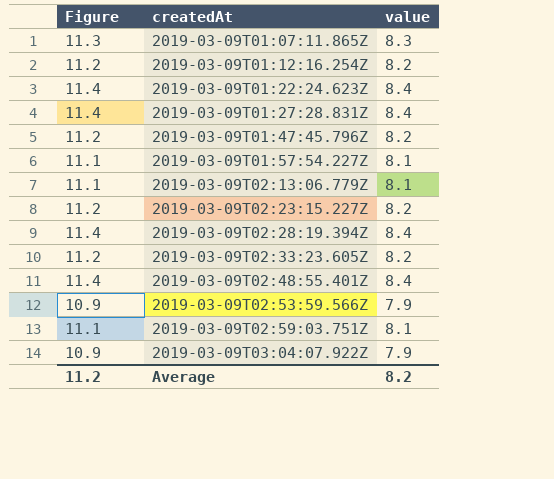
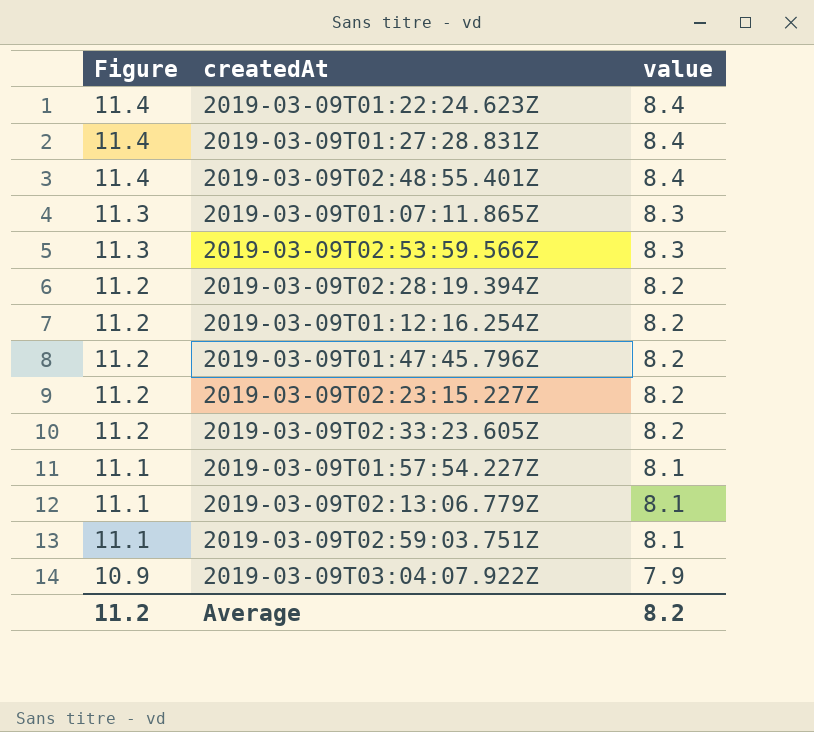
row order: createdAt ascending -> Figure descending
2019-03-09T02:53:59.566Z | Figure: 10.9 -> 11.3
2019-03-09T02:53:59.566Z | value: 7.9 -> 8.3
2019-03-09T02:28:19.394Z | Figure: 11.4 -> 11.2
2019-03-09T02:28:19.394Z | value: 8.4 -> 8.2

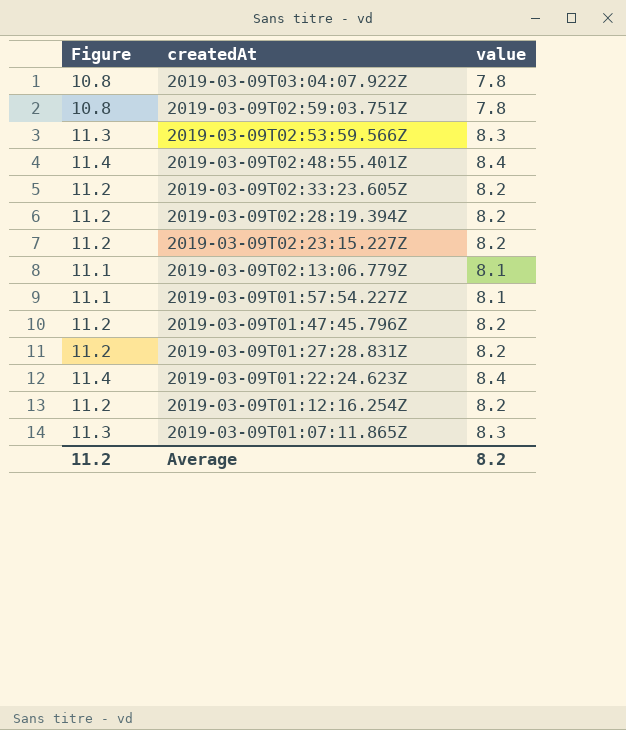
row order: Figure descending -> createdAt descending
2019-03-09T03:04:07.922Z | Figure: 10.9 -> 10.8
2019-03-09T03:04:07.922Z | value: 7.9 -> 7.8
2019-03-09T02:59:03.751Z | Figure: 11.1 -> 10.8
2019-03-09T02:59:03.751Z | value: 8.1 -> 7.8
2019-03-09T01:27:28.831Z | Figure: 11.4 -> 11.2
2019-03-09T01:27:28.831Z | value: 8.4 -> 8.2

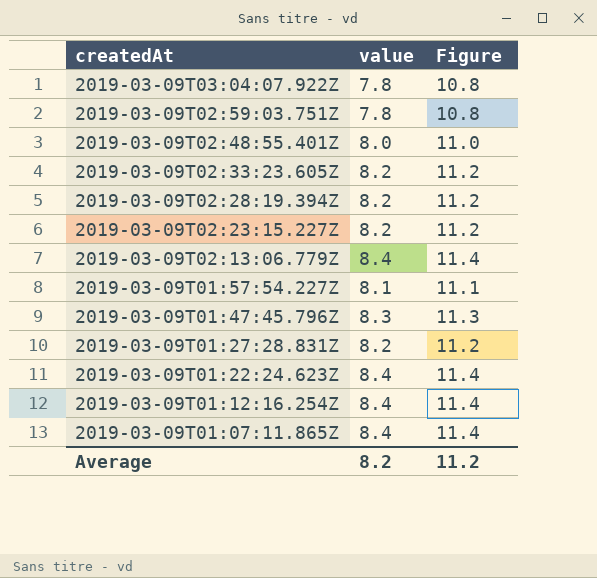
column Figure | position: 1 -> 3
row 2019-03-09T02:53:59.566Z: 11.3 | 8.3 -> none
2019-03-09T02:48:55.401Z | value: 8.4 -> 8.0
2019-03-09T02:48:55.401Z | Figure: 11.4 -> 11.0
2019-03-09T02:13:06.779Z | value: 8.1 -> 8.4
2019-03-09T02:13:06.779Z | Figure: 11.1 -> 11.4
2019-03-09T01:47:45.796Z | value: 8.2 -> 8.3
2019-03-09T01:47:45.796Z | Figure: 11.2 -> 11.3
2019-03-09T01:12:16.254Z | value: 8.2 -> 8.4
2019-03-09T01:12:16.254Z | Figure: 11.2 -> 11.4
2019-03-09T01:07:11.865Z | value: 8.3 -> 8.4
2019-03-09T01:07:11.865Z | Figure: 11.3 -> 11.4

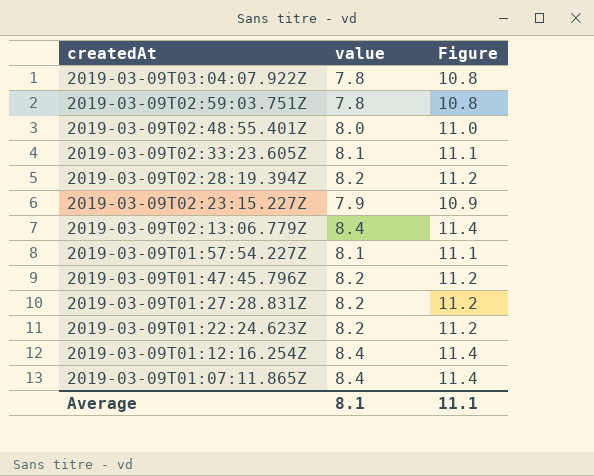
2019-03-09T02:33:23.605Z | value: 8.2 -> 8.1
2019-03-09T02:33:23.605Z | Figure: 11.2 -> 11.1
2019-03-09T02:23:15.227Z | value: 8.2 -> 7.9
2019-03-09T02:23:15.227Z | Figure: 11.2 -> 10.9
2019-03-09T01:47:45.796Z | value: 8.3 -> 8.2
2019-03-09T01:47:45.796Z | Figure: 11.3 -> 11.2
2019-03-09T01:22:24.623Z | value: 8.4 -> 8.2
2019-03-09T01:22:24.623Z | Figure: 11.4 -> 11.2
Average | value: 8.2 -> 8.1
Average | Figure: 11.2 -> 11.1

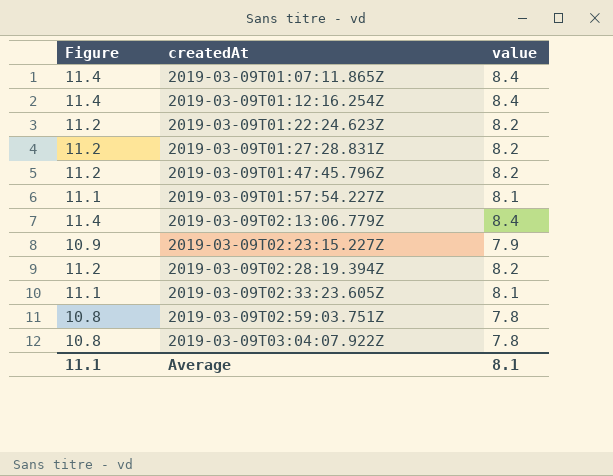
row order: createdAt descending -> createdAt ascending
column Figure | position: 3 -> 1
row 2019-03-09T02:48:55.401Z: 8.0 | 11.0 -> none

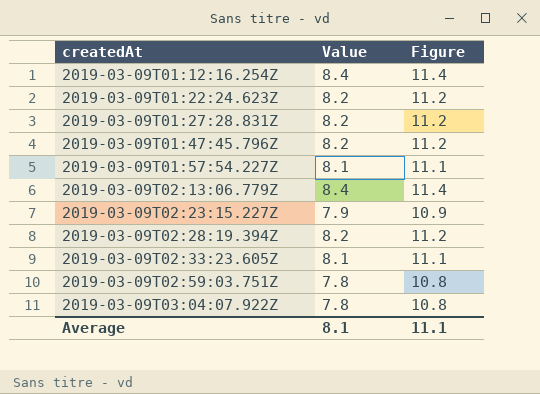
column name: value -> Value
column Figure | position: 1 -> 3
row 2019-03-09T01:07:11.865Z: 11.4 | 8.4 -> none

